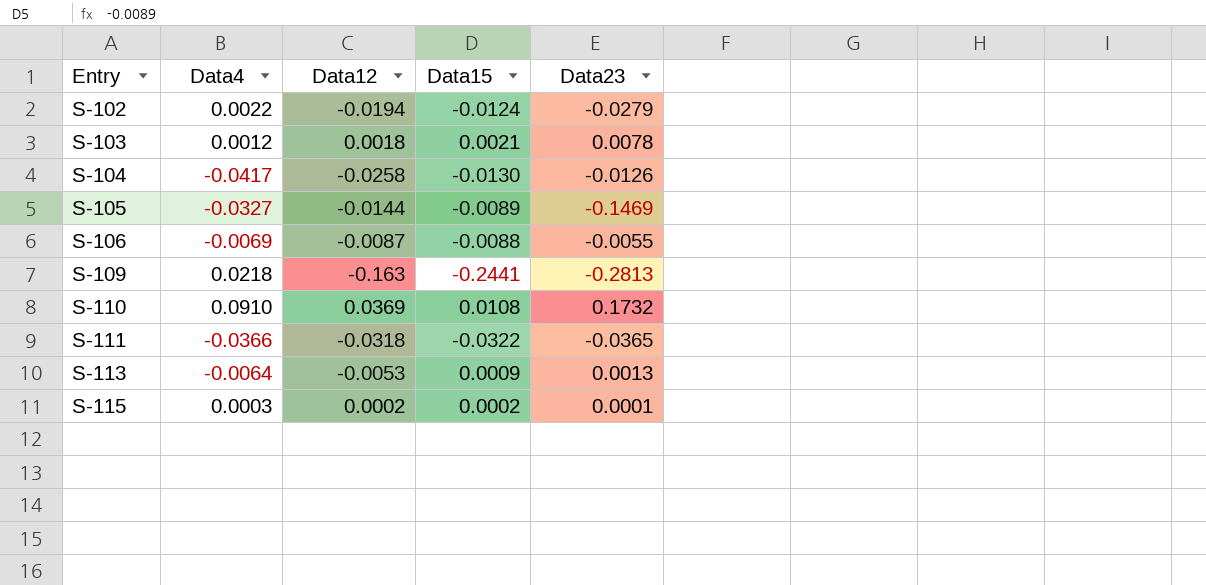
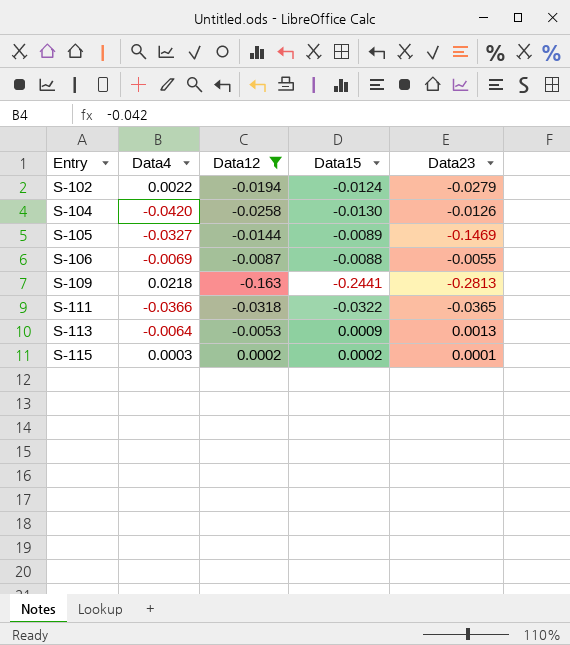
filter: none -> Data12 <= 0.0002
S-104 | Data4: -0.0417 -> -0.0420

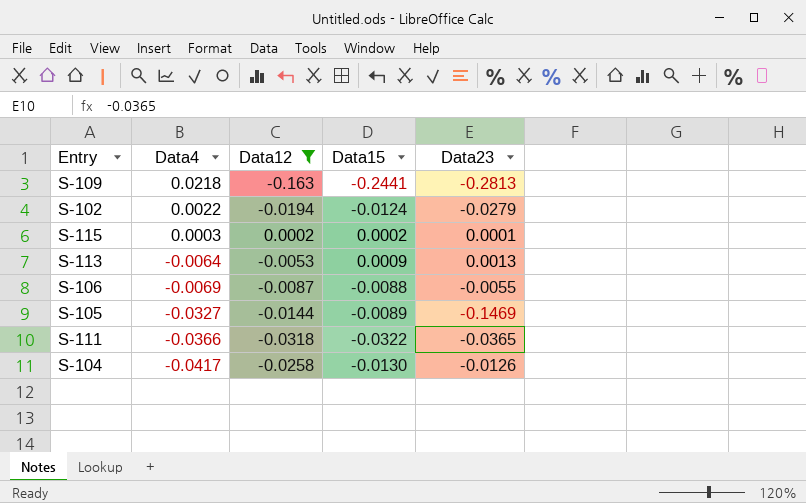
row order: Entry ascending -> Data4 descending
S-104 | Data4: -0.0420 -> -0.0417

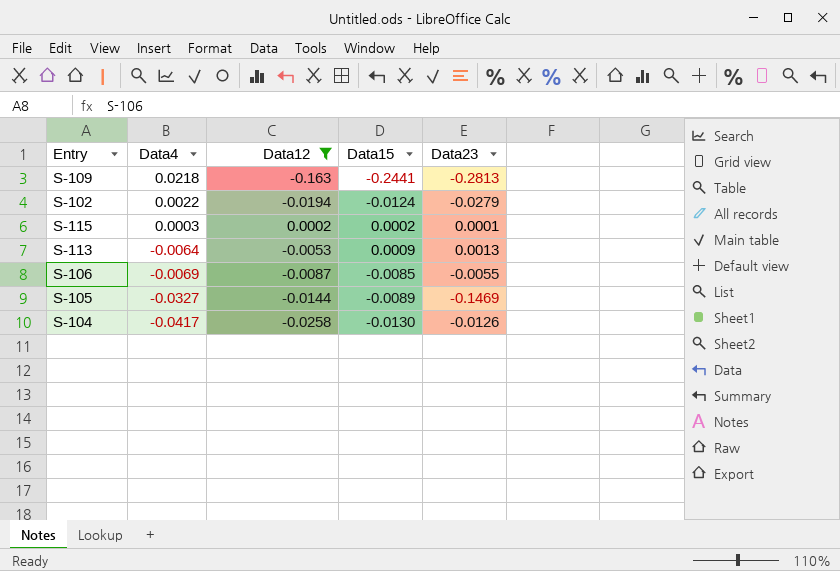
row S-111: -0.0366 | -0.0318 | -0.0322 | -0.0365 -> none
S-106 | Data15: -0.0088 -> -0.0085

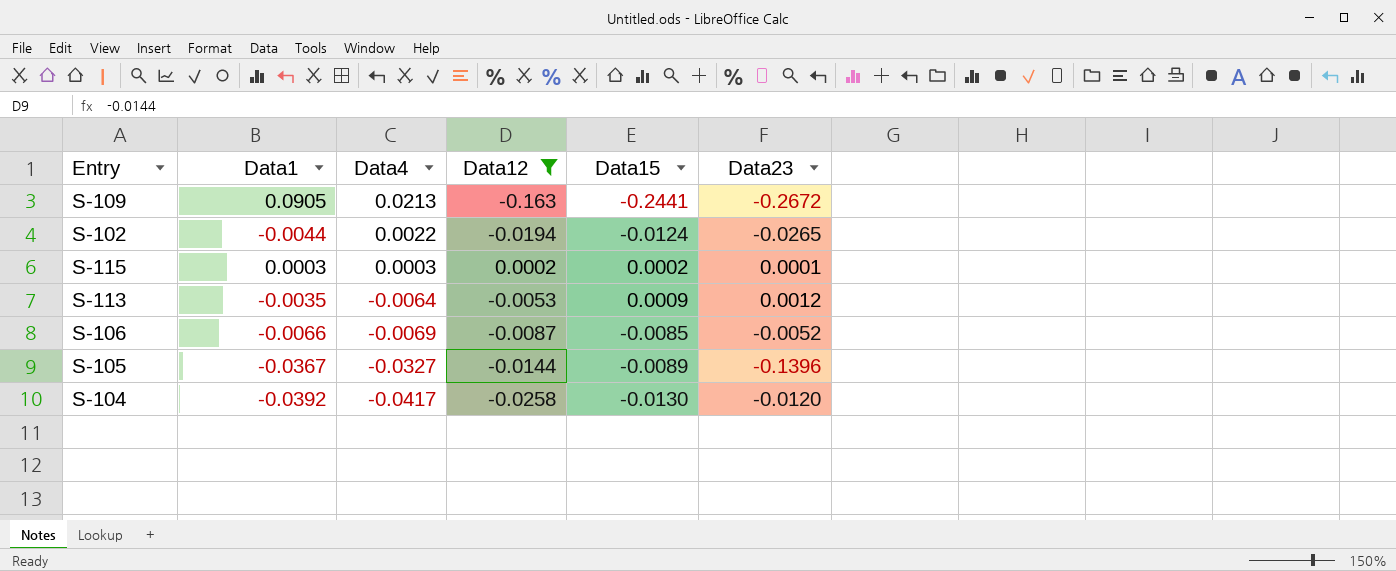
column Data1 | position: none -> 2
S-109 | Data4: 0.0218 -> 0.0213
S-109 | Data23: -0.2813 -> -0.2672
S-102 | Data23: -0.0279 -> -0.0265
S-113 | Data23: 0.0013 -> 0.0012
S-106 | Data23: -0.0055 -> -0.0052
S-105 | Data23: -0.1469 -> -0.1396
S-104 | Data23: -0.0126 -> -0.0120

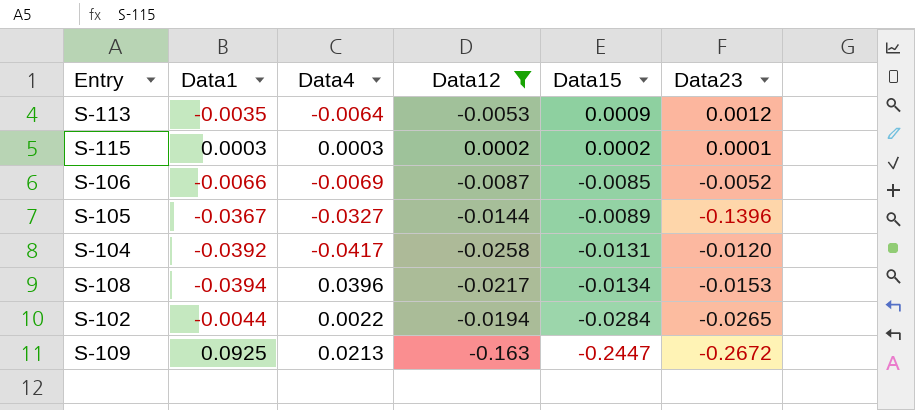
row order: Data4 descending -> Data15 descending
S-104 | Data15: -0.0130 -> -0.0131
row S-108: none -> -0.0394 | 0.0396 | -0.0217 | -0.0134 | -0.0153
S-102 | Data15: -0.0124 -> -0.0284
S-109 | Data1: 0.0905 -> 0.0925
S-109 | Data15: -0.2441 -> -0.2447

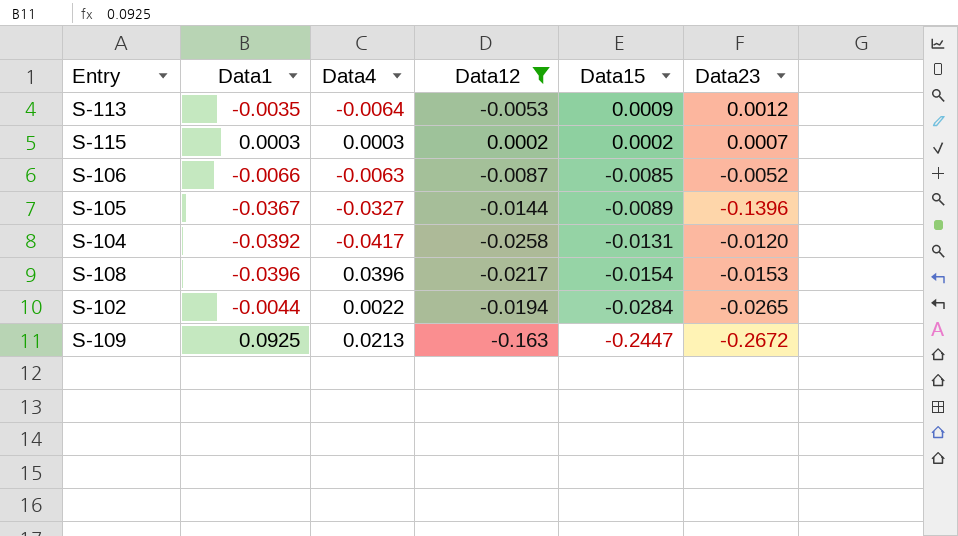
S-115 | Data23: 0.0001 -> 0.0007
S-106 | Data4: -0.0069 -> -0.0063
S-108 | Data1: -0.0394 -> -0.0396
S-108 | Data15: -0.0134 -> -0.0154

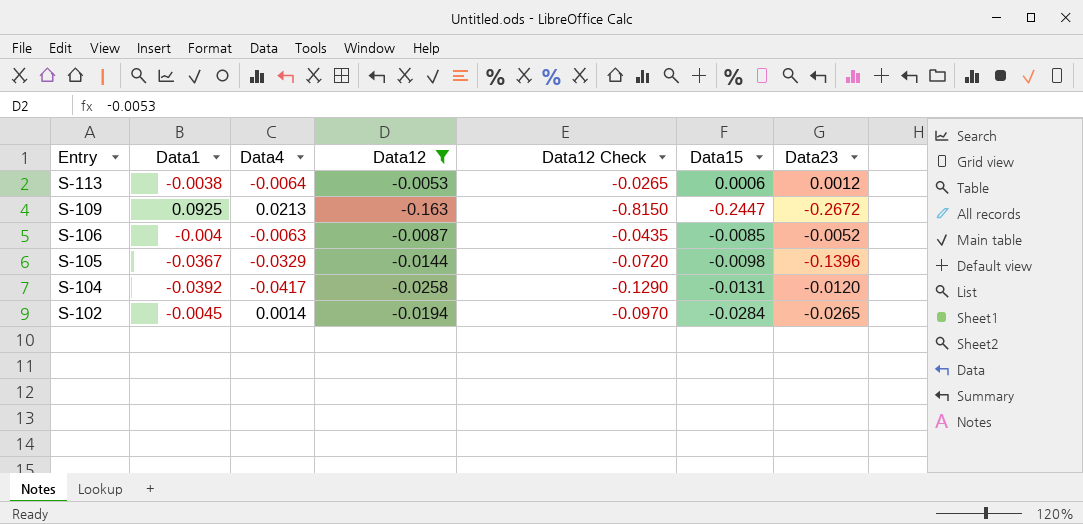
row order: Data15 descending -> Entry descending
column Data12 Check | formula: none -> [Data12] * 5
row S-115: 0.0003 | 0.0003 | 0.0002 | 0.0002 | 0.0007 -> none
row S-108: -0.0396 | 0.0396 | -0.0217 | -0.0154 | -0.0153 -> none
S-113 | Data1: -0.0035 -> -0.0038
S-113 | Data15: 0.0009 -> 0.0006
S-106 | Data1: -0.0066 -> -0.004
S-105 | Data4: -0.0327 -> -0.0329
S-105 | Data15: -0.0089 -> -0.0098
S-102 | Data1: -0.0044 -> -0.0045
S-102 | Data4: 0.0022 -> 0.0014

